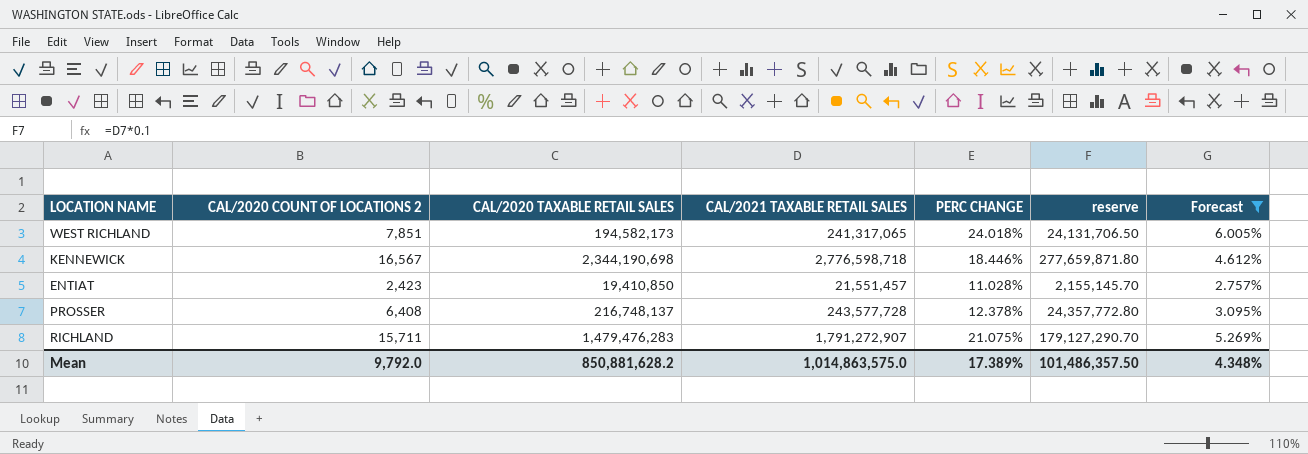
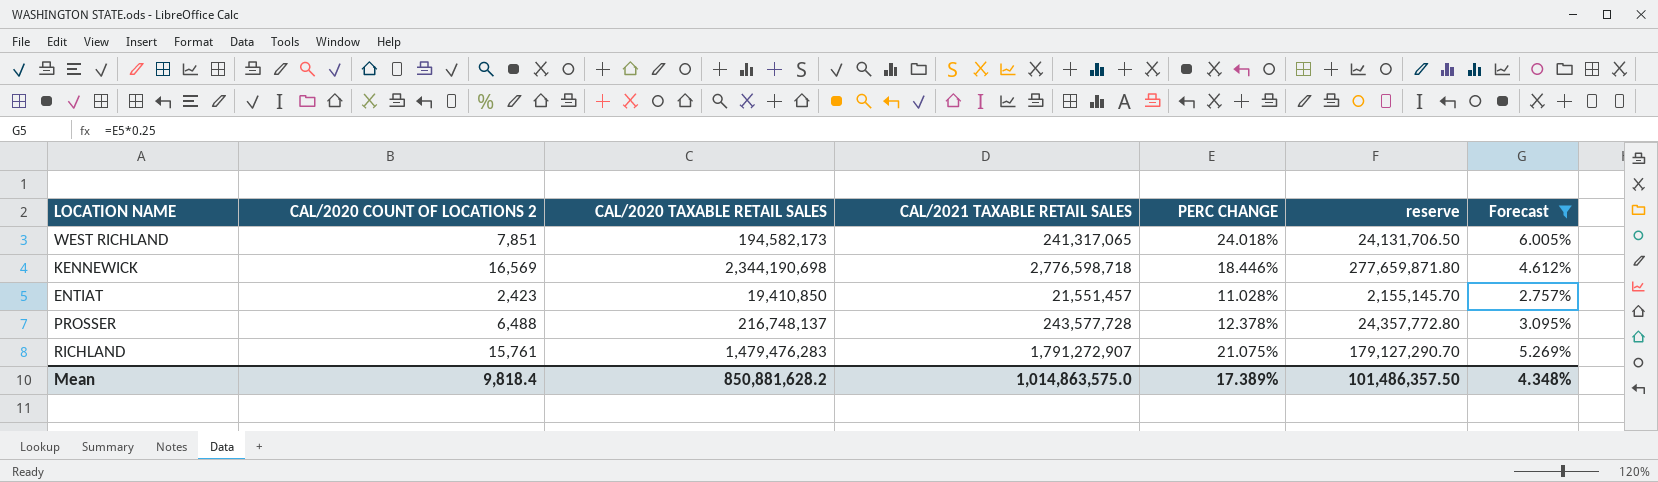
KENNEWICK | CAL/2020 COUNT OF LOCATIONS 2: 16,567 -> 16,569
PROSSER | CAL/2020 COUNT OF LOCATIONS 2: 6,408 -> 6,488
RICHLAND | CAL/2020 COUNT OF LOCATIONS 2: 15,711 -> 15,761
Mean | CAL/2020 COUNT OF LOCATIONS 2: 9,792.0 -> 9,818.4

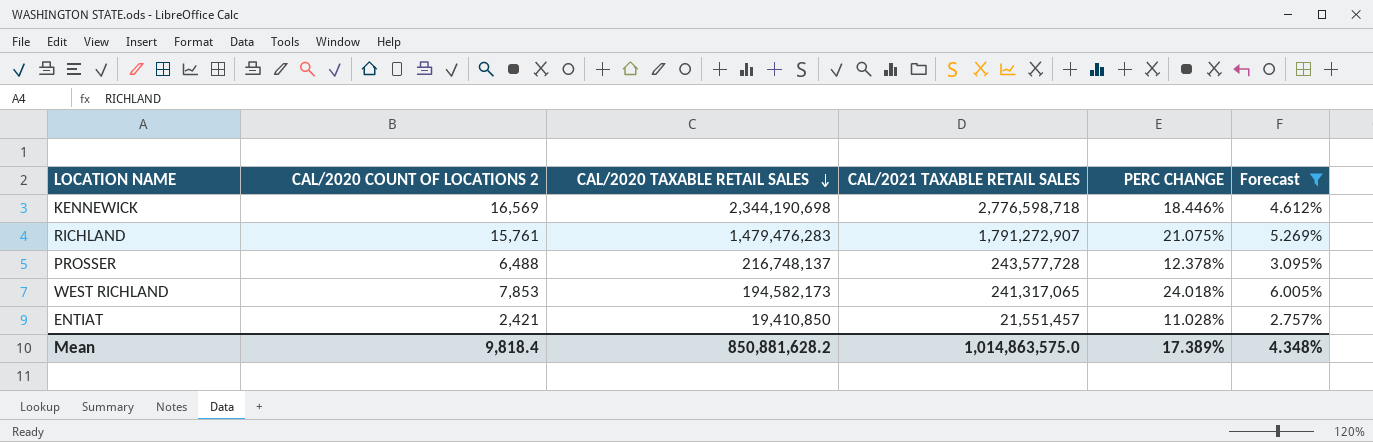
row order: none -> CAL/2020 TAXABLE RETAIL SALES descending
column reserve | formula: [CAL/2021 TAXABLE RETAIL SALES] * 0.1 -> none
WEST RICHLAND | CAL/2020 COUNT OF LOCATIONS 2: 7,851 -> 7,853
ENTIAT | CAL/2020 COUNT OF LOCATIONS 2: 2,423 -> 2,421

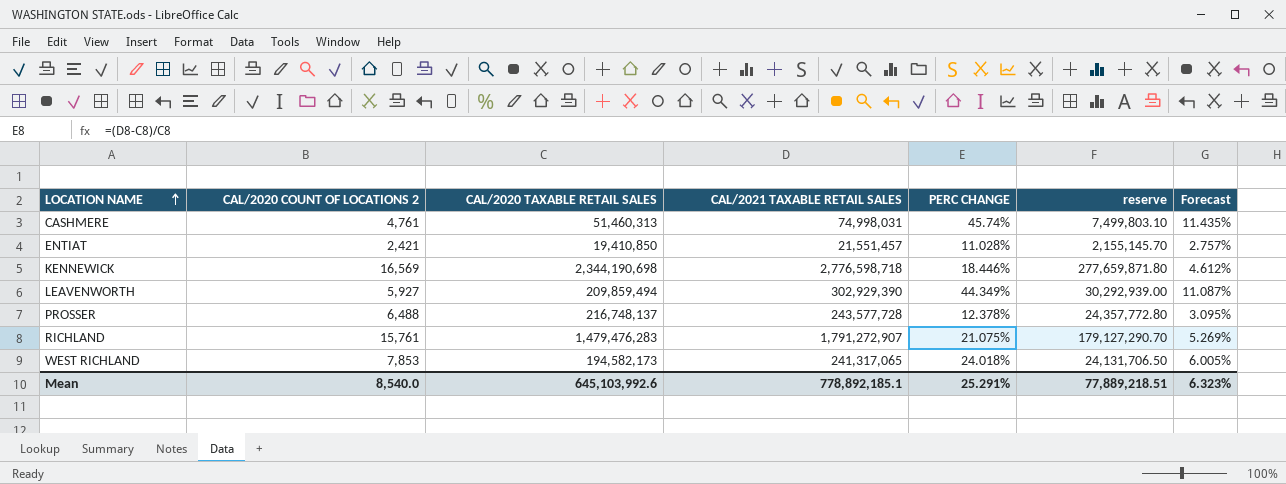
filter: Forecast <= 6.005% -> none
row order: CAL/2020 TAXABLE RETAIL SALES descending -> LOCATION NAME ascending
column reserve | formula: none -> [CAL/2021 TAXABLE RETAIL SALES] * 0.1
Mean | CAL/2020 COUNT OF LOCATIONS 2: 9,818.4 -> 8,540.0
Mean | CAL/2020 TAXABLE RETAIL SALES: 850,881,628.2 -> 645,103,992.6
Mean | CAL/2021 TAXABLE RETAIL SALES: 1,014,863,575.0 -> 778,892,185.1
Mean | PERC CHANGE: 17.389% -> 25.291%
Mean | Forecast: 4.348% -> 6.323%

